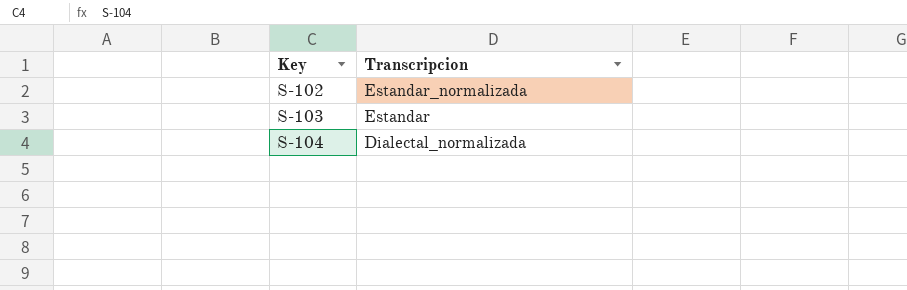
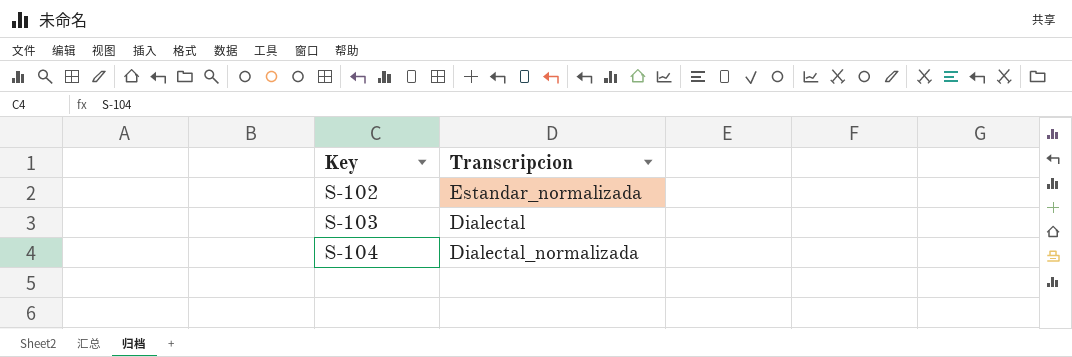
S-103 | Transcripcion: Estandar -> Dialectal

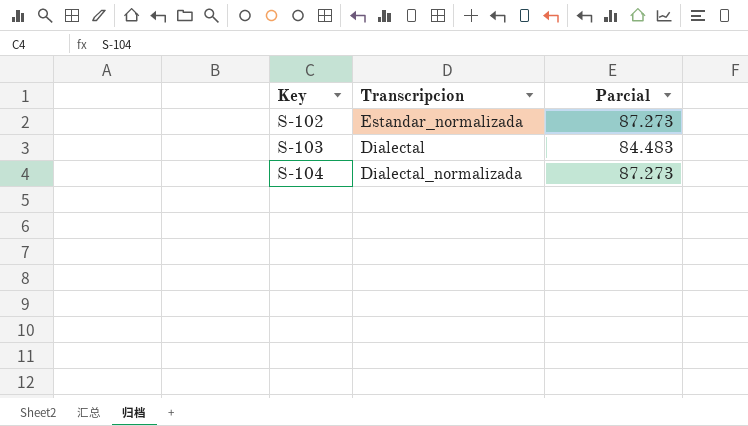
column Parcial | position: none -> 3

